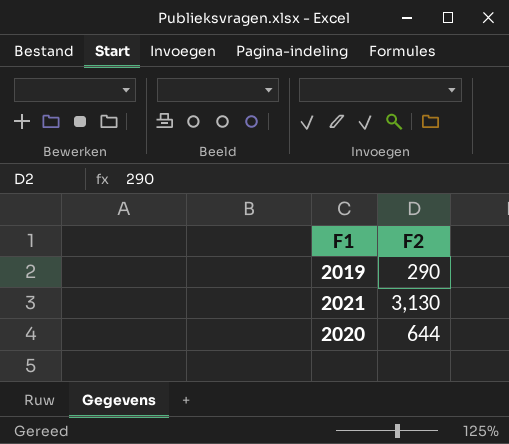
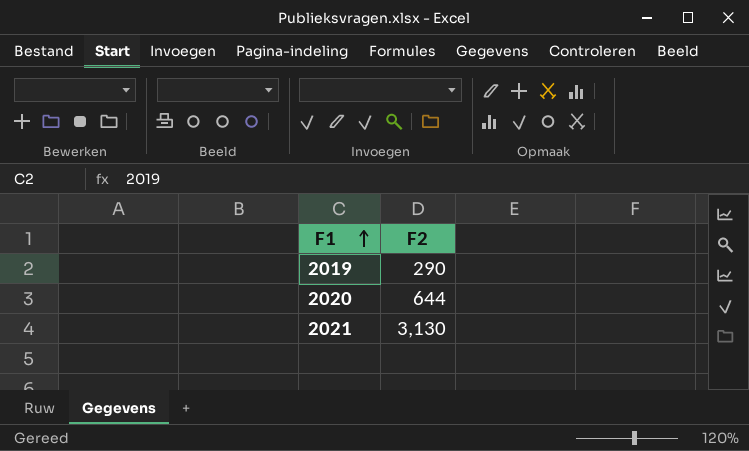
row order: none -> F1 ascending

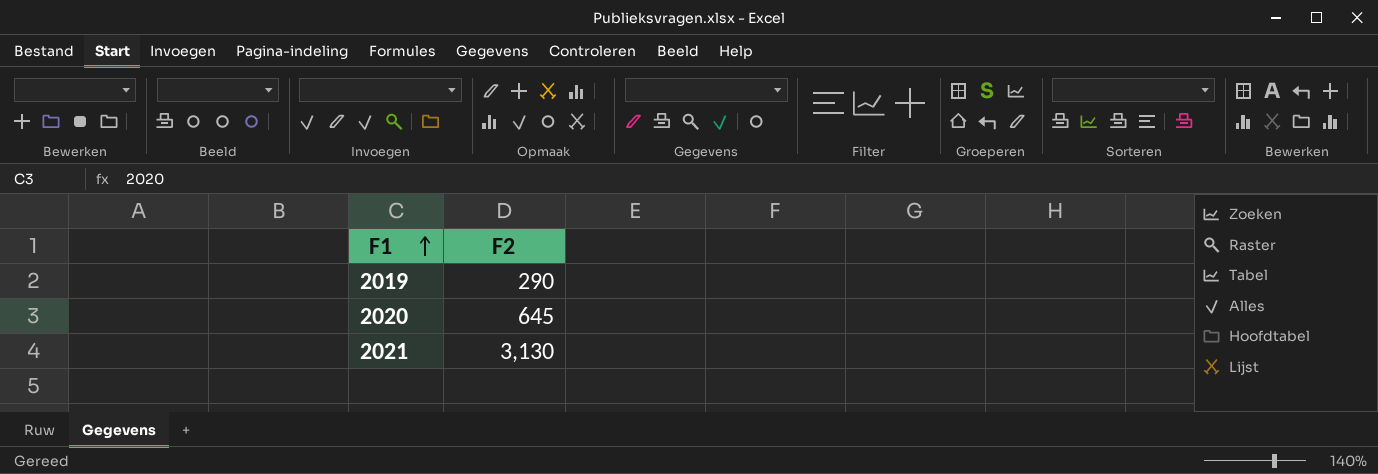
2020 | F2: 644 -> 645

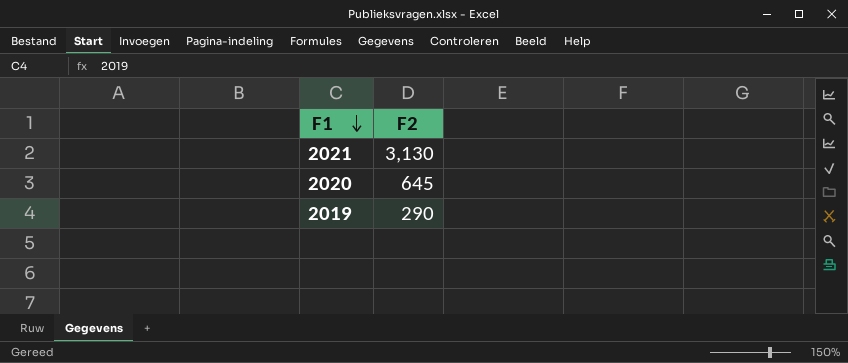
row order: F1 ascending -> F1 descending

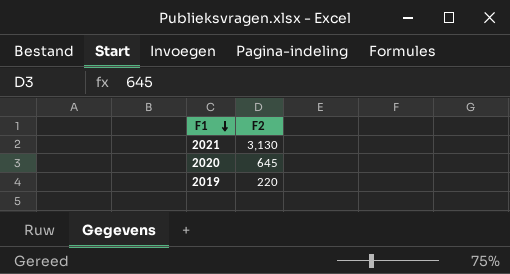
2019 | F2: 290 -> 220

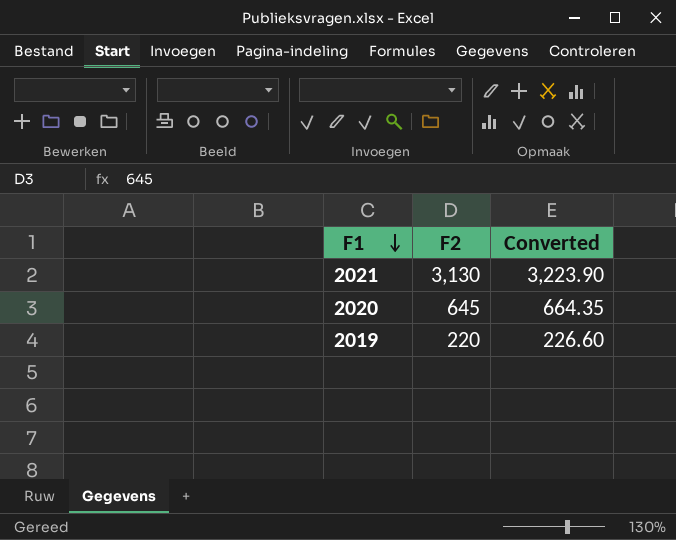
column Converted | formula: none -> [F2] * 1.03

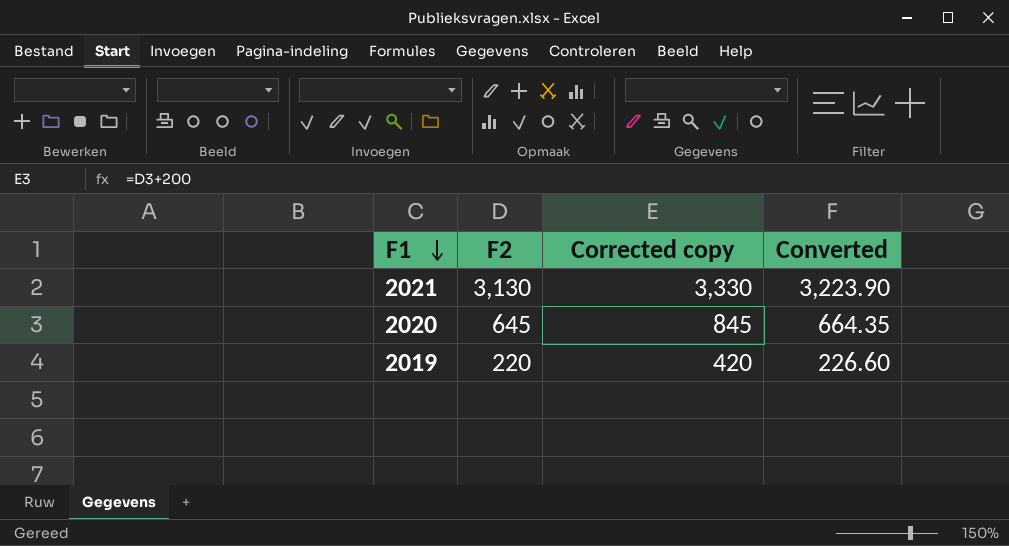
column Corrected copy | formula: none -> [F2] + 200

